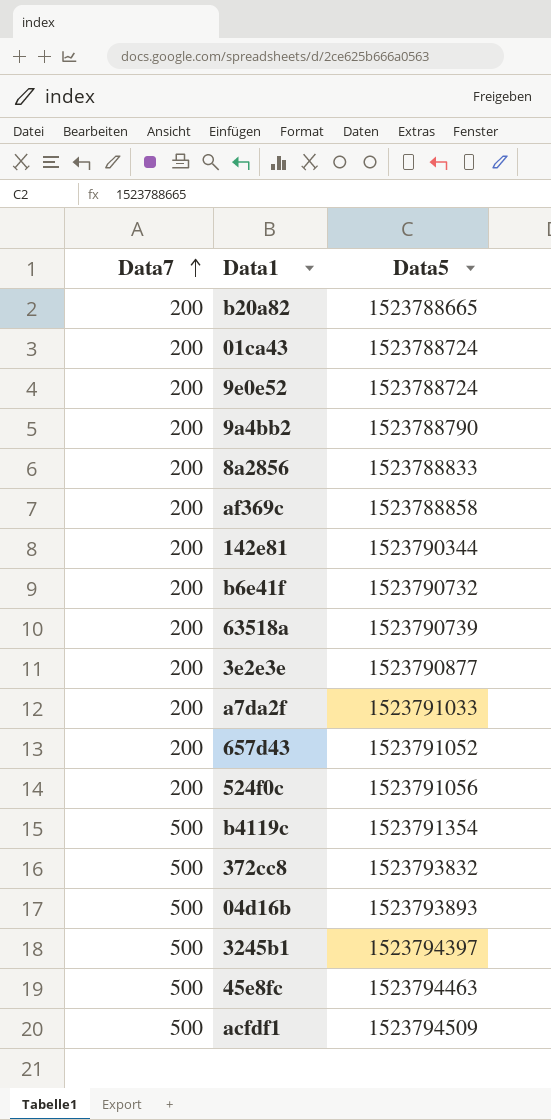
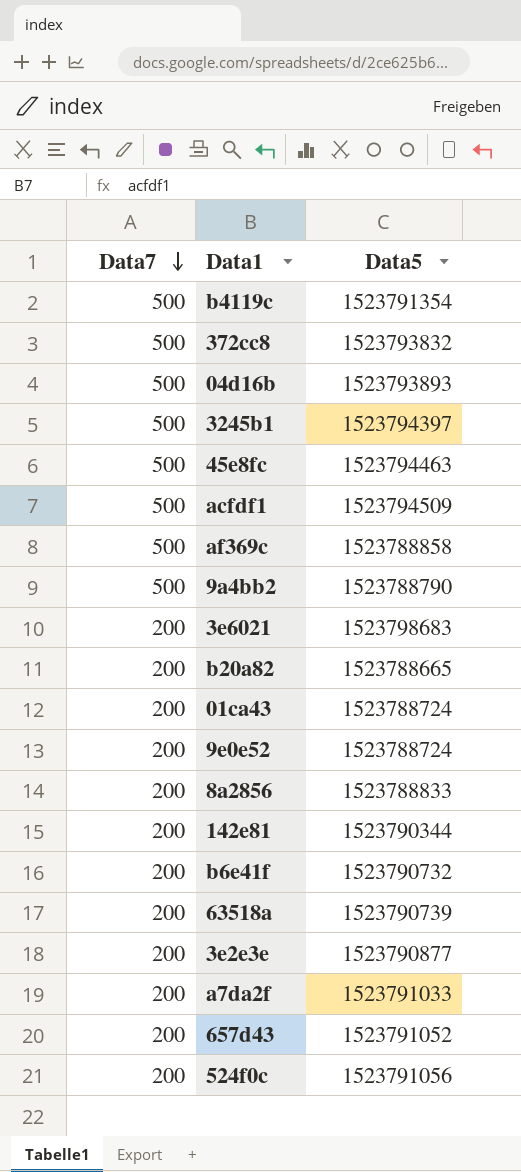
row order: Data7 ascending -> Data7 descending
af369c | Data7: 200 -> 500
9a4bb2 | Data7: 200 -> 500
row 3e6021: none -> 200 | 1523798683

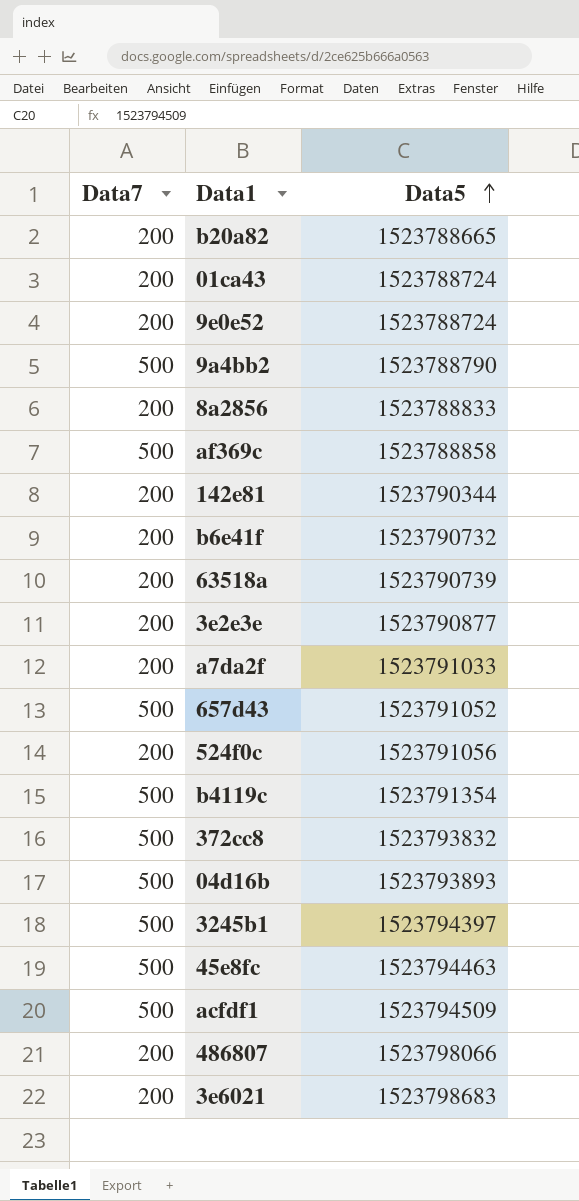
row order: Data7 descending -> Data5 ascending
657d43 | Data7: 200 -> 500
row 486807: none -> 200 | 1523798066

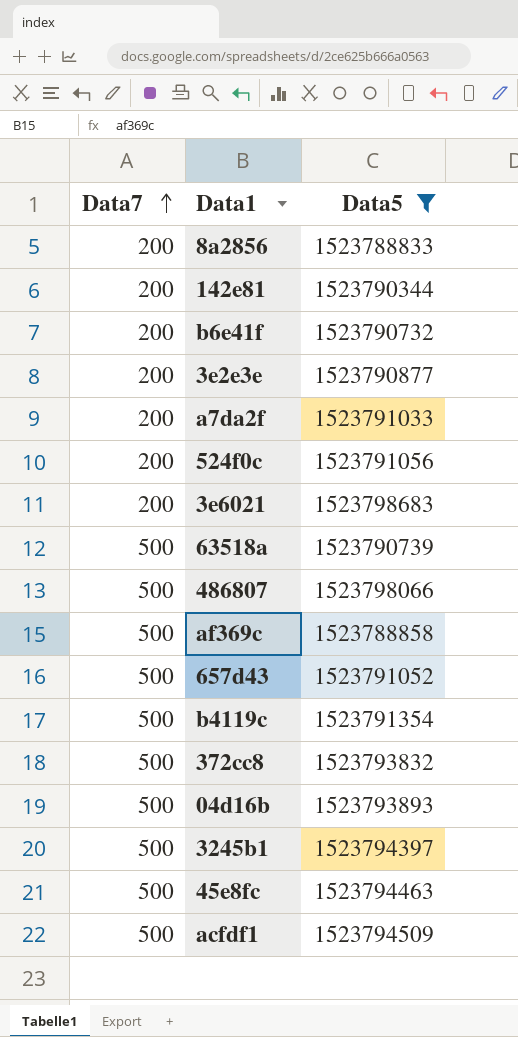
filter: none -> Data5 >= 1523788833
row order: Data5 ascending -> Data7 ascending
63518a | Data7: 200 -> 500
486807 | Data7: 200 -> 500

